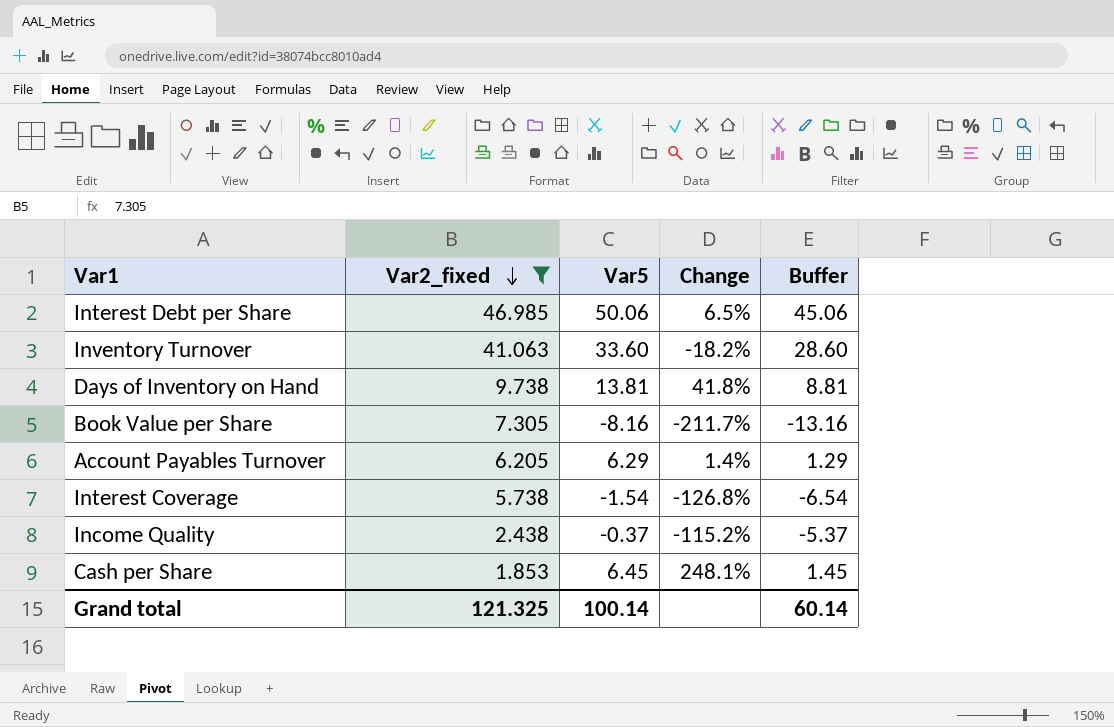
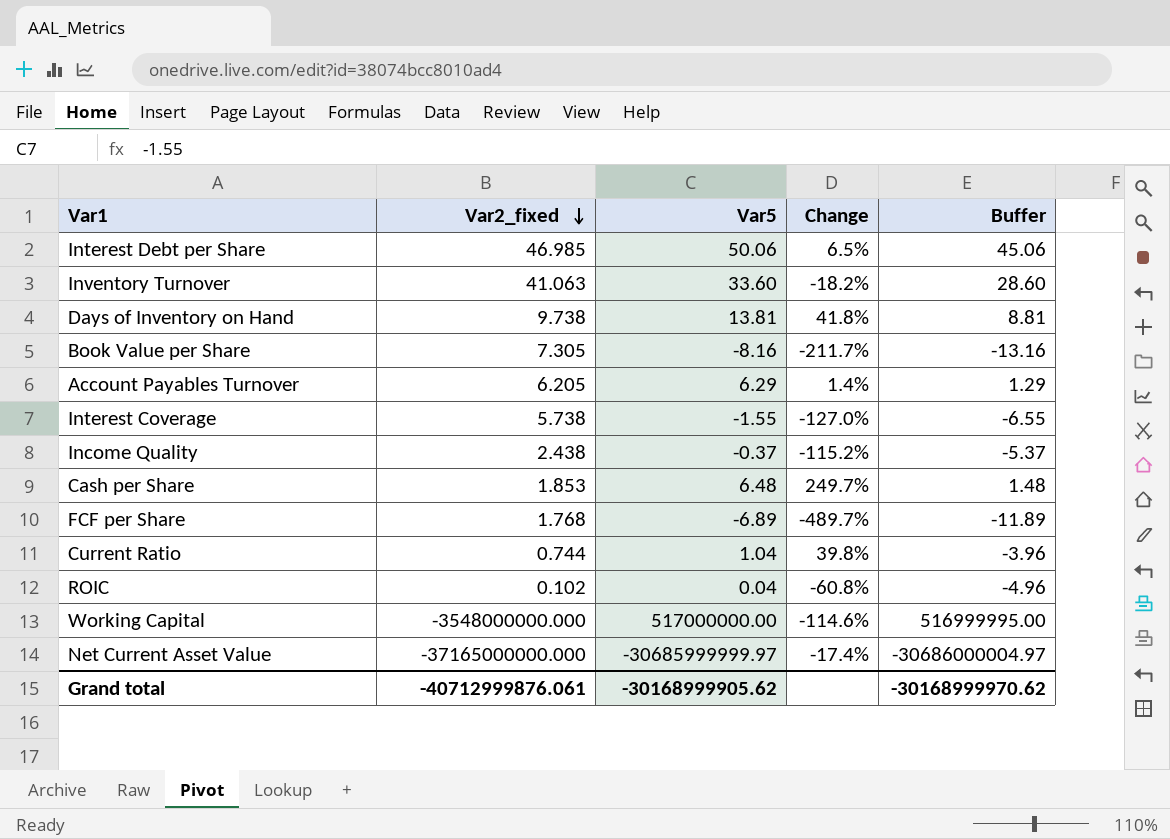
filter: Var2_fixed >= 1.853 -> none
Interest Coverage | Var5: -1.54 -> -1.55
Interest Coverage | Change: -126.8% -> -127.0%
Interest Coverage | Buffer: -6.54 -> -6.55
Cash per Share | Var5: 6.45 -> 6.48
Cash per Share | Change: 248.1% -> 249.7%
Cash per Share | Buffer: 1.45 -> 1.48
Grand total | Var2_fixed: 121.325 -> -40712999876.061
Grand total | Var5: 100.14 -> -30168999905.62
Grand total | Buffer: 60.14 -> -30168999970.62

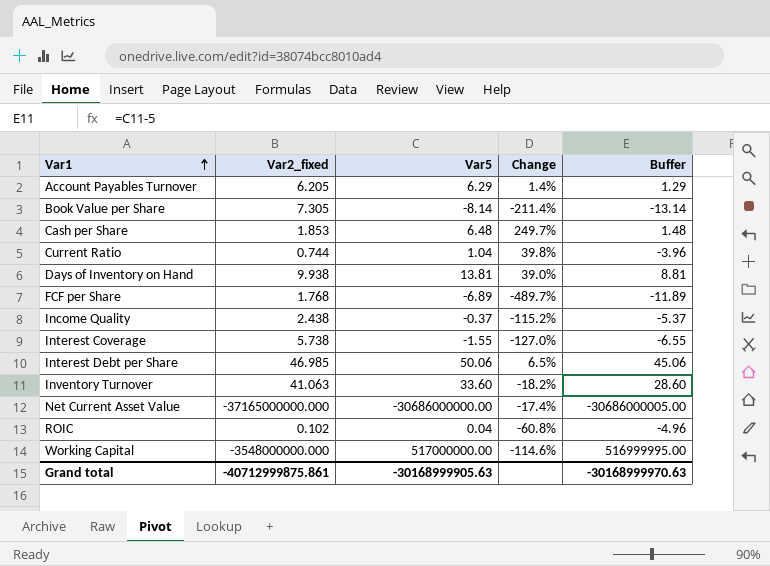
row order: Var2_fixed descending -> Var1 ascending
Book Value per Share | Var5: -8.16 -> -8.14
Book Value per Share | Change: -211.7% -> -211.4%
Book Value per Share | Buffer: -13.16 -> -13.14
Days of Inventory on Hand | Var2_fixed: 9.738 -> 9.938
Days of Inventory on Hand | Change: 41.8% -> 39.0%
Net Current Asset Value | Var5: -30685999999.97 -> -30686000000.00
Net Current Asset Value | Buffer: -30686000004.97 -> -30686000005.00
Grand total | Var2_fixed: -40712999876.061 -> -40712999875.861
Grand total | Var5: -30168999905.62 -> -30168999905.63
Grand total | Buffer: -30168999970.62 -> -30168999970.63

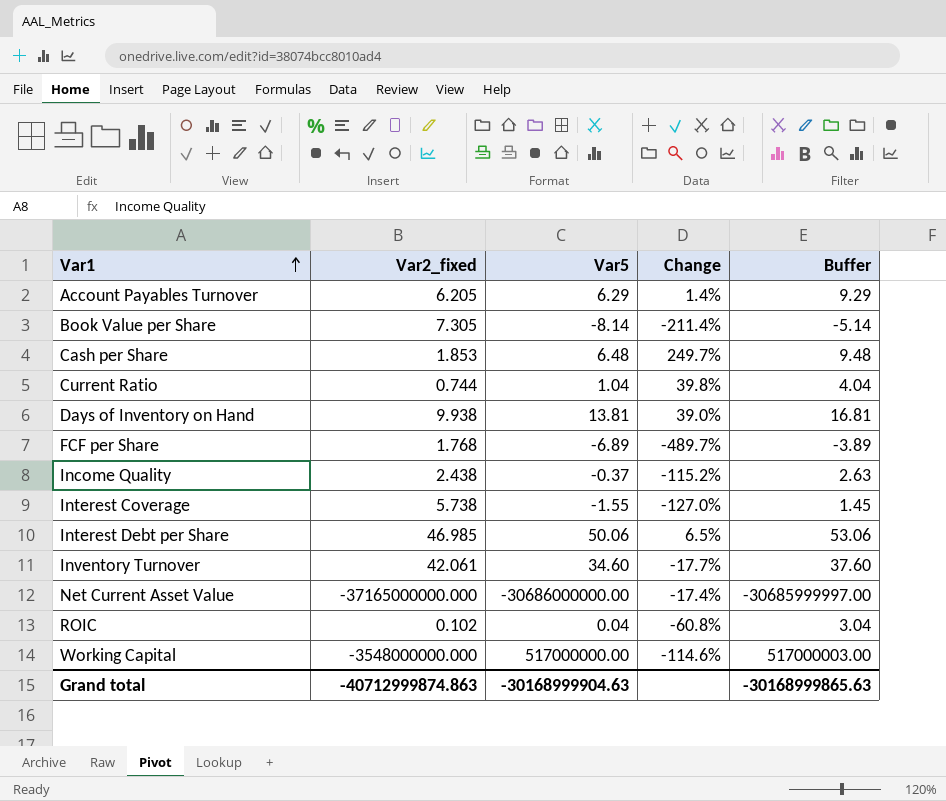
column Buffer | formula: [Var5] - 5 -> [Var5] + 3
Inventory Turnover | Var2_fixed: 41.063 -> 42.061
Inventory Turnover | Var5: 33.60 -> 34.60
Inventory Turnover | Change: -18.2% -> -17.7%
Grand total | Var2_fixed: -40712999875.861 -> -40712999874.863
Grand total | Var5: -30168999905.63 -> -30168999904.63
Grand total | Buffer: -30168999970.63 -> -30168999865.63

